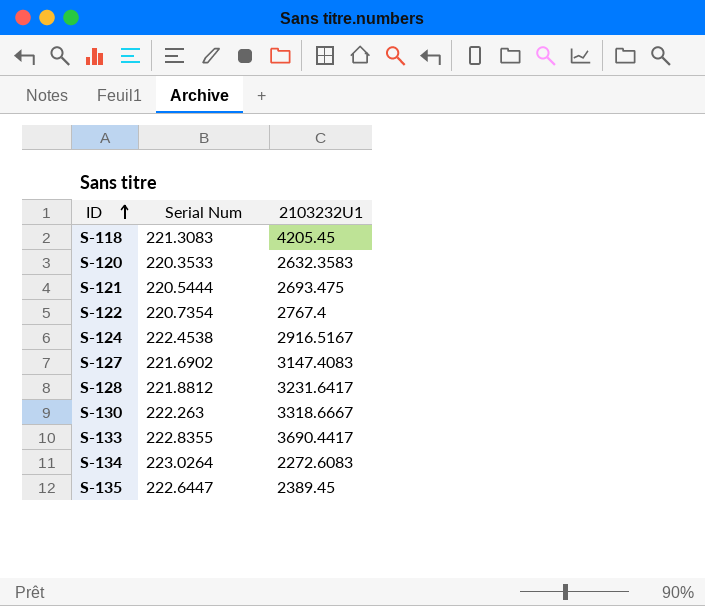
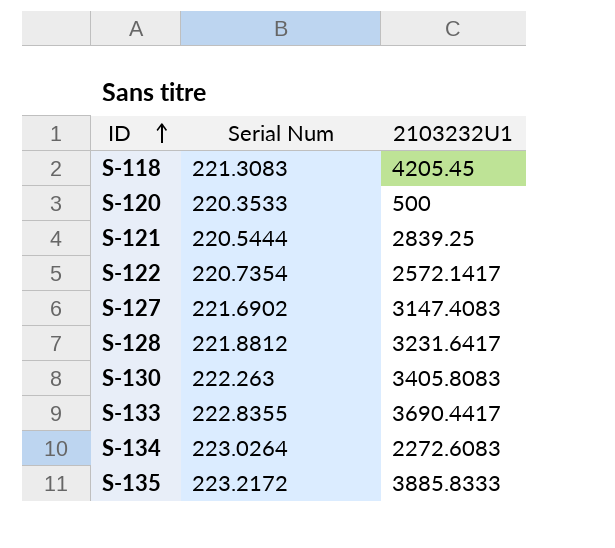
row S-124: 222.4538 | 2916.5167 -> none
S-120 | 2103232U1: 2632.3583 -> 500
S-121 | 2103232U1: 2693.475 -> 2839.25
S-122 | 2103232U1: 2767.4 -> 2572.1417
S-130 | 2103232U1: 3318.6667 -> 3405.8083
S-135 | Serial Num: 222.6447 -> 223.2172
S-135 | 2103232U1: 2389.45 -> 3885.8333

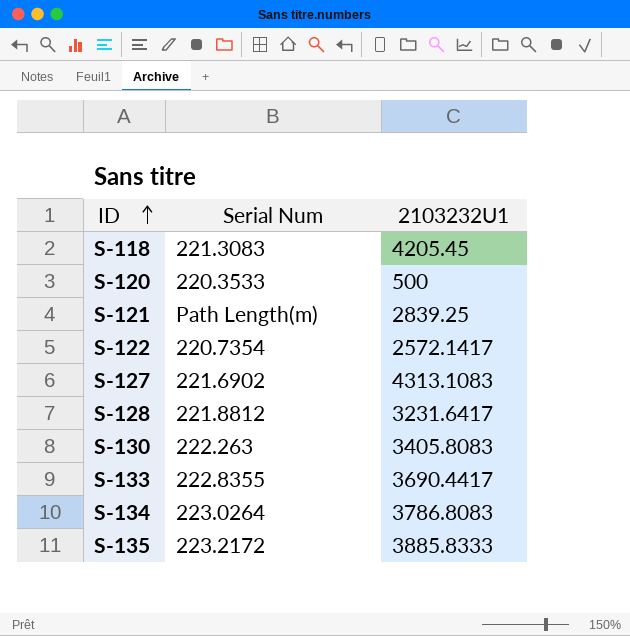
S-121 | Serial Num: 220.5444 -> Path Length(m)
S-127 | 2103232U1: 3147.4083 -> 4313.1083
S-134 | 2103232U1: 2272.6083 -> 3786.8083

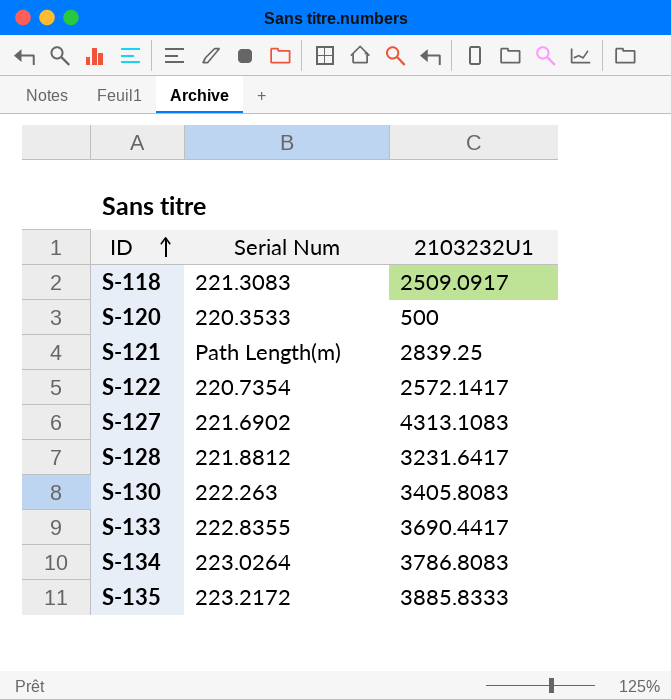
S-118 | 2103232U1: 4205.45 -> 2509.0917

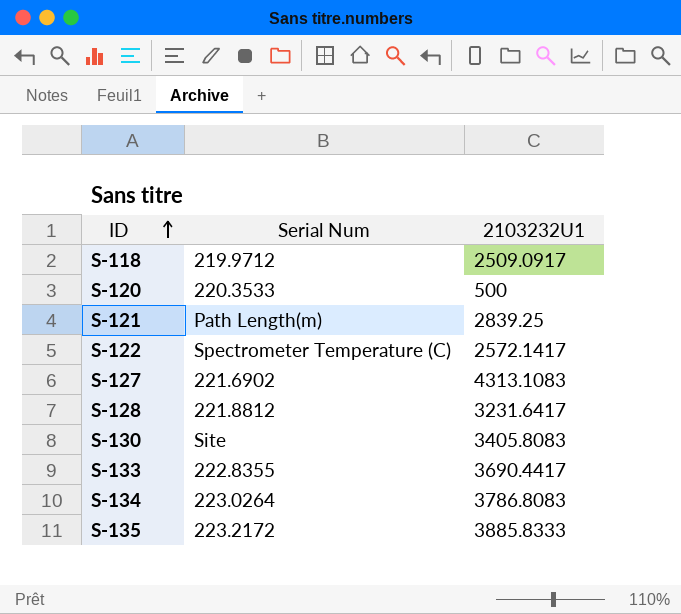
S-118 | Serial Num: 221.3083 -> 219.9712
S-122 | Serial Num: 220.7354 -> Spectrometer Temperature (C)
S-130 | Serial Num: 222.263 -> Site

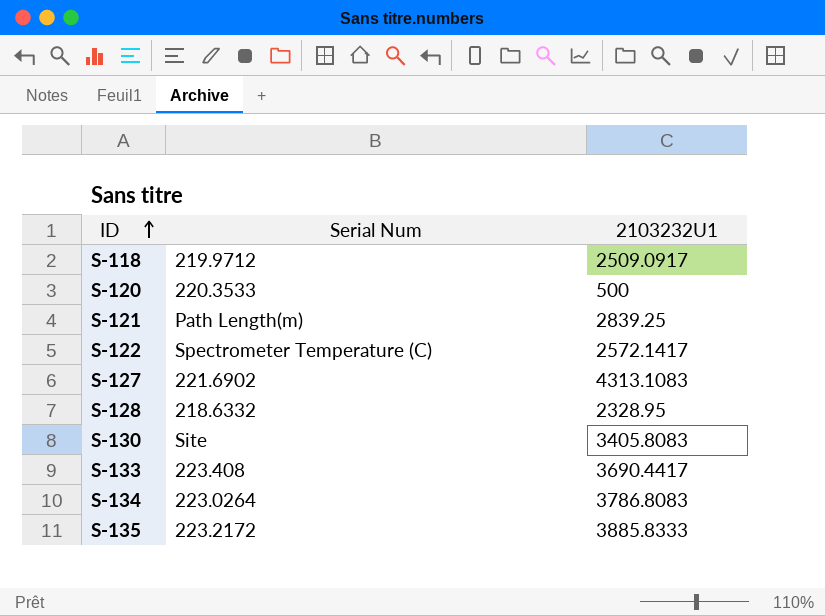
S-128 | Serial Num: 221.8812 -> 218.6332
S-128 | 2103232U1: 3231.6417 -> 2328.95
S-133 | Serial Num: 222.8355 -> 223.408

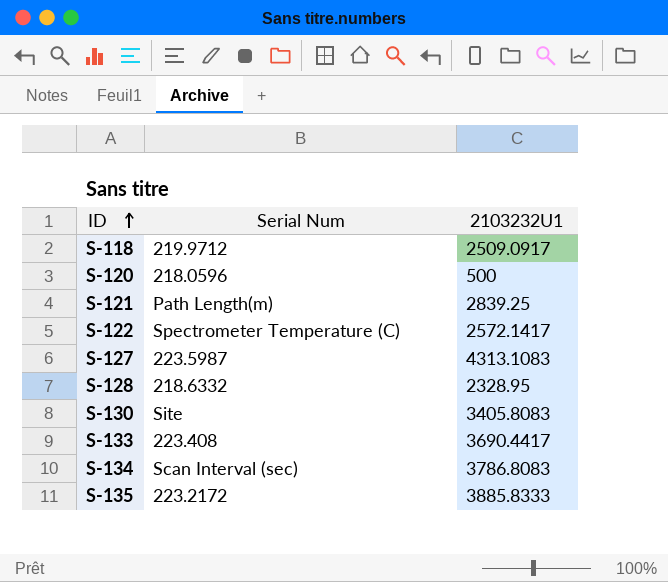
S-120 | Serial Num: 220.3533 -> 218.0596
S-127 | Serial Num: 221.6902 -> 223.5987
S-134 | Serial Num: 223.0264 -> Scan Interval (sec)

